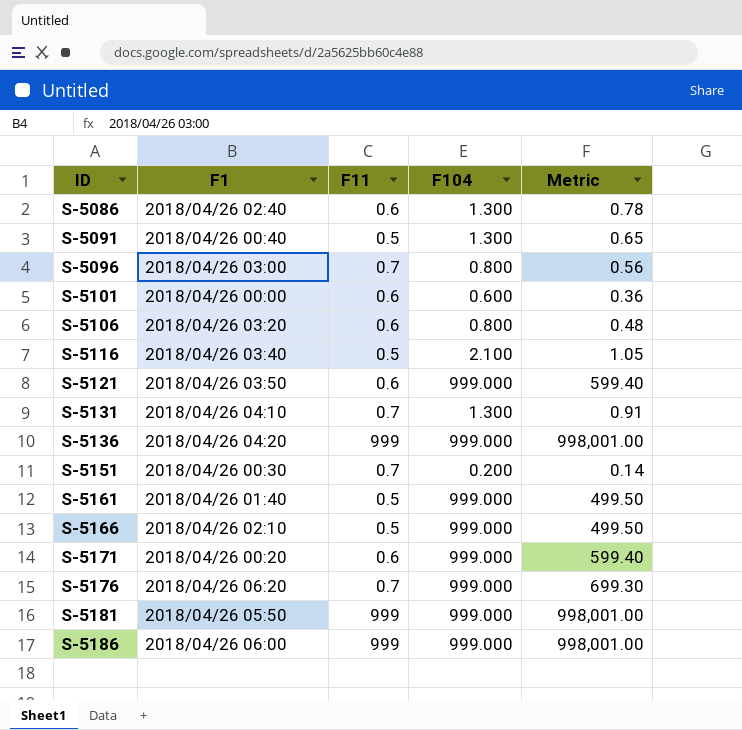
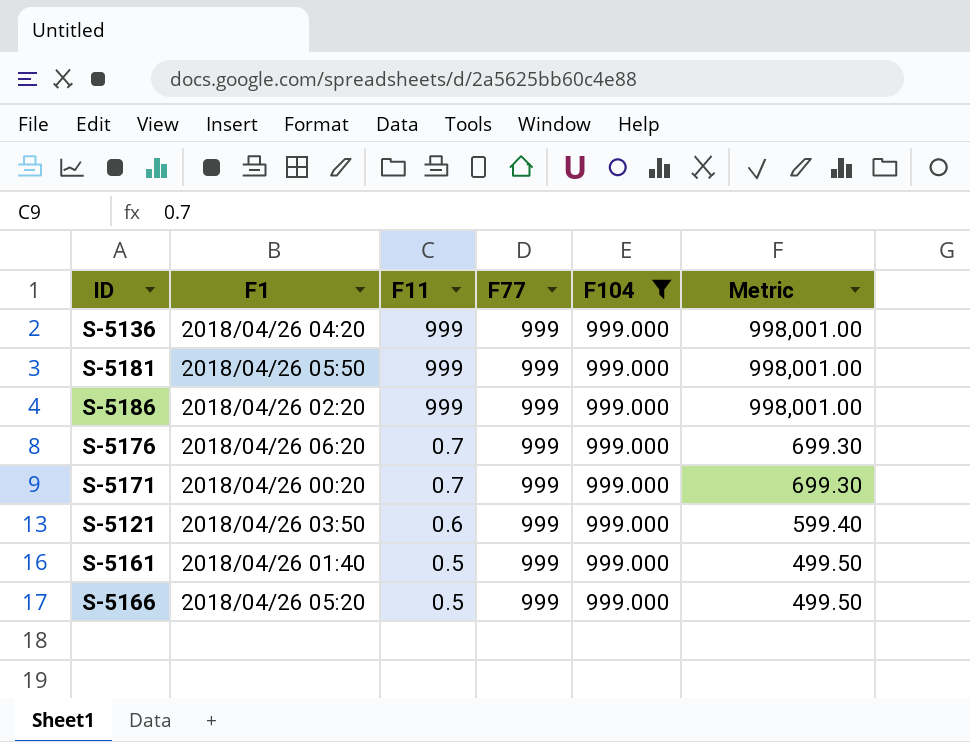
filter: none -> F104 = 999.000
row order: ID ascending -> F11 descending
column F77 | position: none -> 4
S-5186 | F1: 2018/04/26 06:00 -> 2018/04/26 02:20
S-5171 | F11: 0.6 -> 0.7
S-5171 | Metric: 599.40 -> 699.30
S-5166 | F1: 2018/04/26 02:10 -> 2018/04/26 05:20

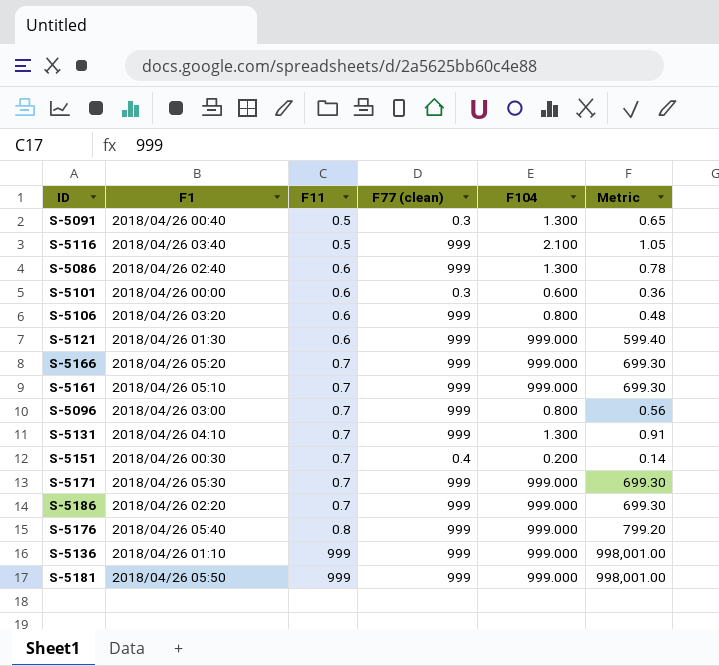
filter: F104 = 999.000 -> none
row order: F11 descending -> F11 ascending
column name: F77 -> F77 (clean)
S-5121 | F1: 2018/04/26 03:50 -> 2018/04/26 01:30
S-5166 | F11: 0.5 -> 0.7
S-5166 | Metric: 499.50 -> 699.30
S-5161 | F1: 2018/04/26 01:40 -> 2018/04/26 05:10
S-5161 | F11: 0.5 -> 0.7
S-5161 | Metric: 499.50 -> 699.30
S-5171 | F1: 2018/04/26 00:20 -> 2018/04/26 05:30
S-5186 | F11: 999 -> 0.7
S-5186 | Metric: 998,001.00 -> 699.30
S-5176 | F1: 2018/04/26 06:20 -> 2018/04/26 05:40
S-5176 | F11: 0.7 -> 0.8
S-5176 | Metric: 699.30 -> 799.20
S-5136 | F1: 2018/04/26 04:20 -> 2018/04/26 01:10

